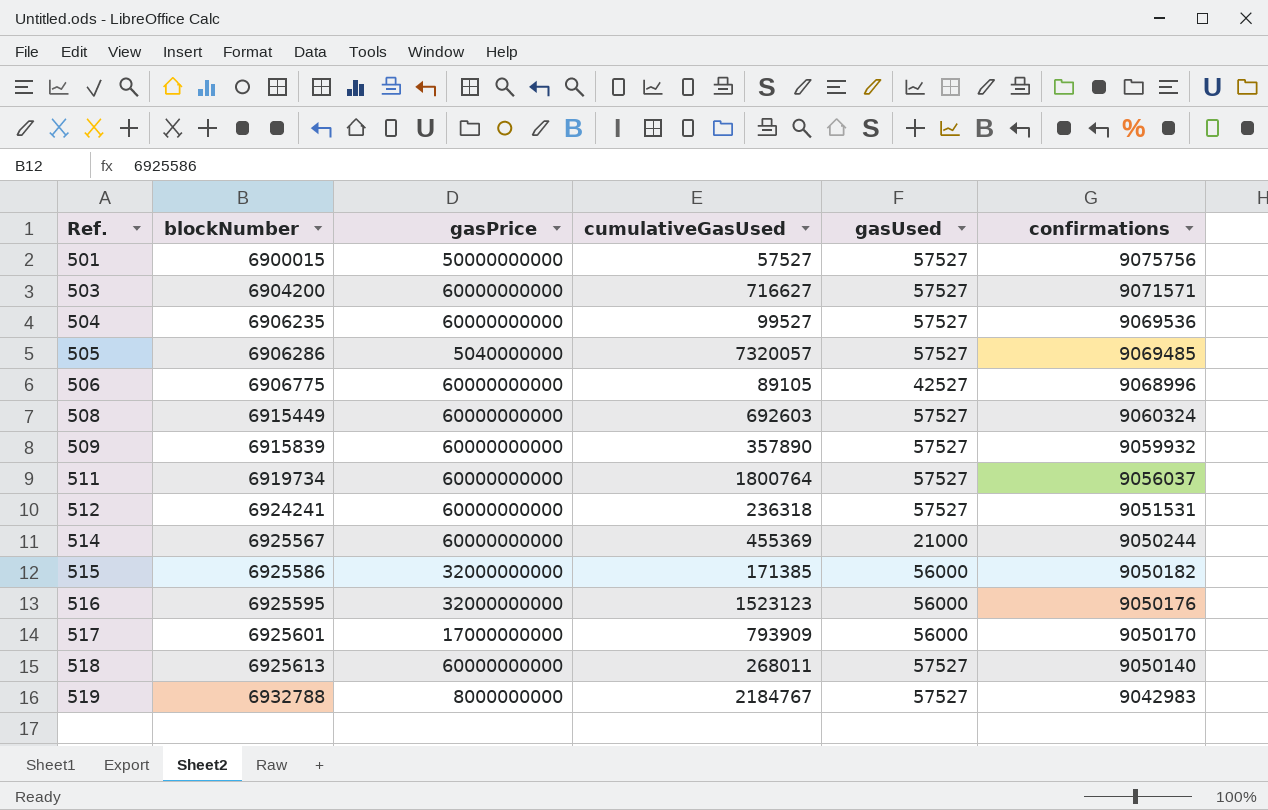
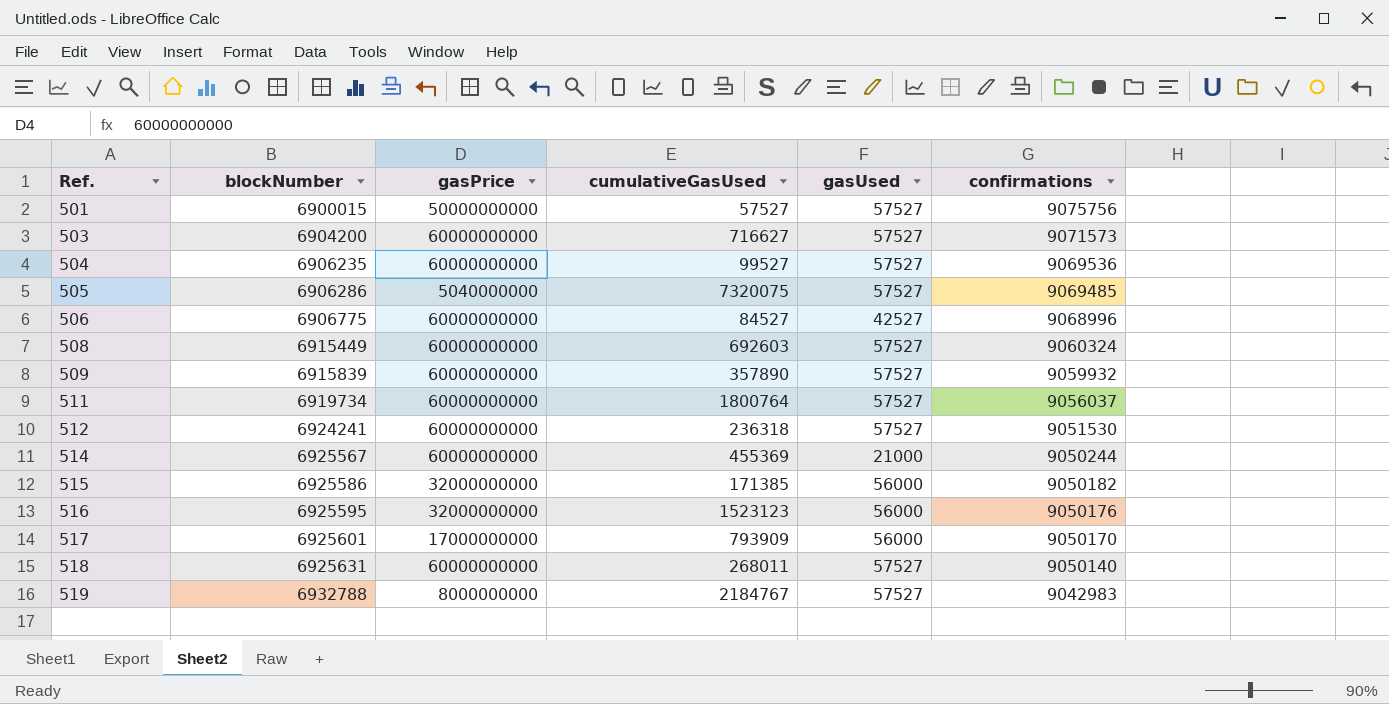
503 | confirmations: 9071571 -> 9071573
505 | cumulativeGasUsed: 7320057 -> 7320075
506 | cumulativeGasUsed: 89105 -> 84527
512 | confirmations: 9051531 -> 9051530
518 | blockNumber: 6925613 -> 6925631

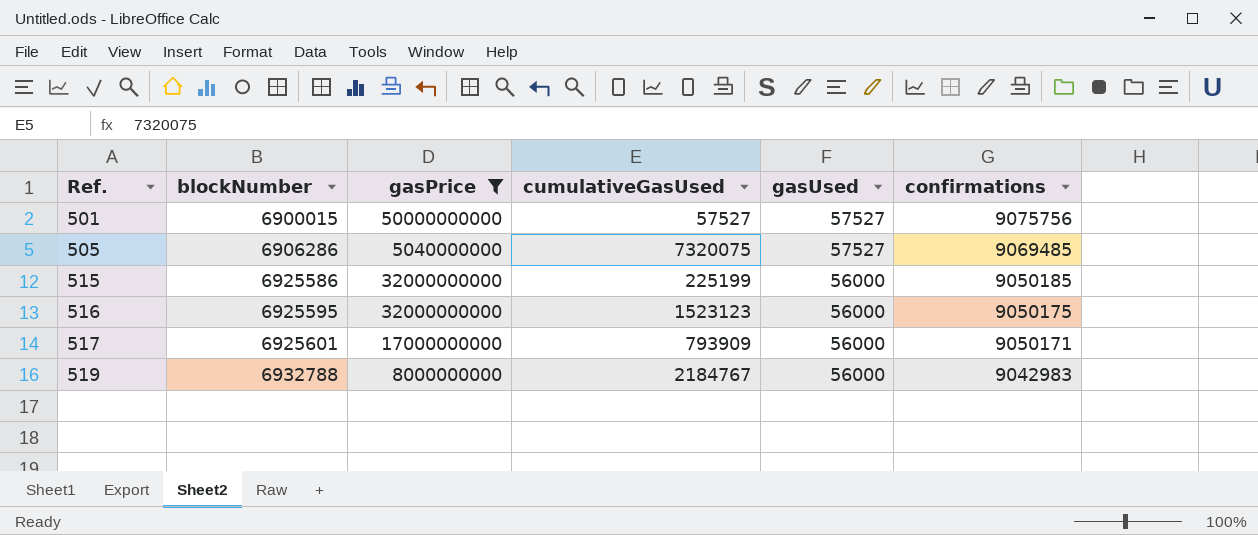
filter: none -> gasPrice != 60000000000
515 | cumulativeGasUsed: 171385 -> 225199
515 | confirmations: 9050182 -> 9050185
516 | confirmations: 9050176 -> 9050175
517 | confirmations: 9050170 -> 9050171
519 | gasUsed: 57527 -> 56000

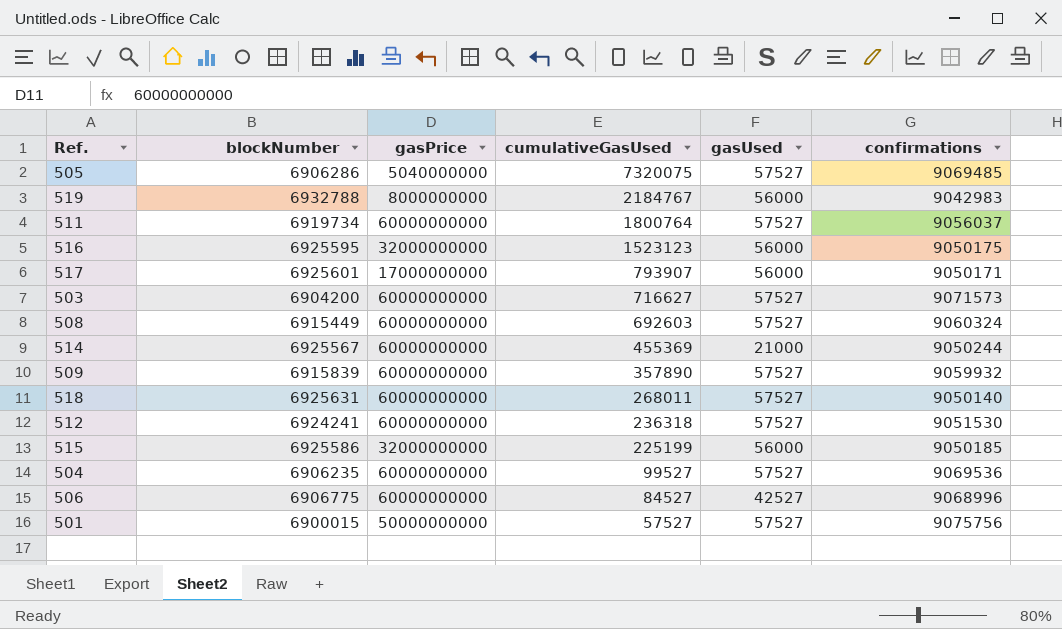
filter: gasPrice != 60000000000 -> none
row order: Ref. ascending -> cumulativeGasUsed descending
517 | cumulativeGasUsed: 793909 -> 793907

